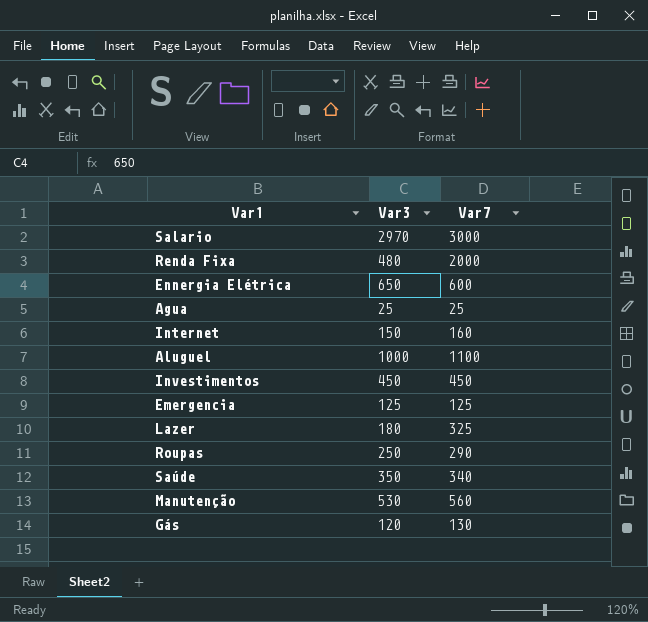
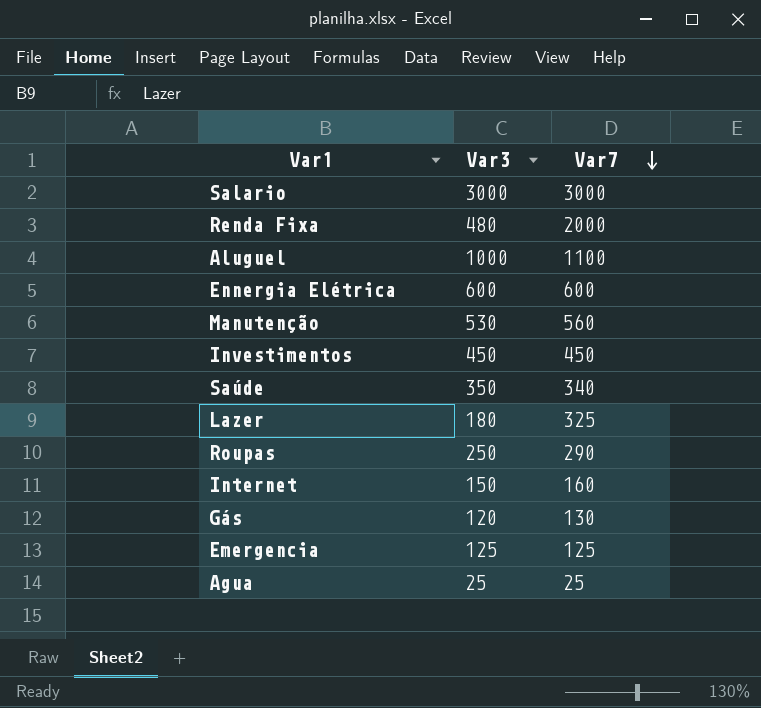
row order: none -> Var7 descending
Salario | Var3: 2970 -> 3000
Ennergia Elétrica | Var3: 650 -> 600

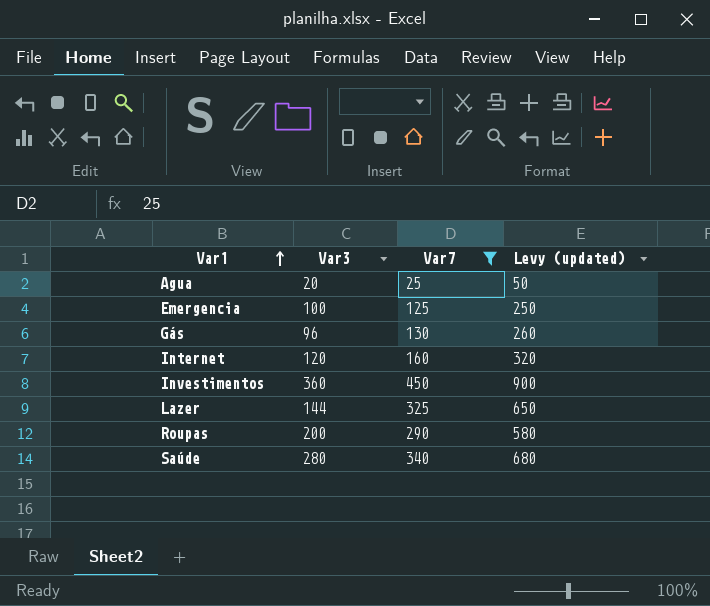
filter: none -> Var7 <= 450
row order: Var7 descending -> Var1 ascending
column Levy (updated) | formula: none -> [Var7] * 2
Agua | Var3: 25 -> 20
Emergencia | Var3: 125 -> 100
Gás | Var3: 120 -> 96
Internet | Var3: 150 -> 120
Investimentos | Var3: 450 -> 360
Lazer | Var3: 180 -> 144
Roupas | Var3: 250 -> 200
Saúde | Var3: 350 -> 280

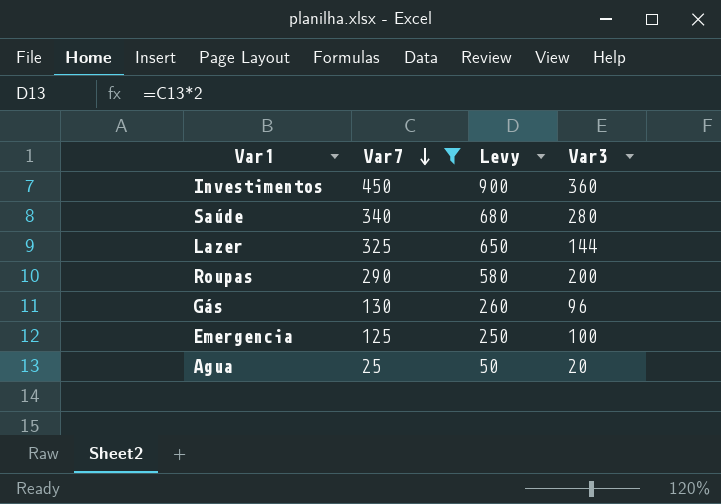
row order: Var1 ascending -> Var7 descending
column name: Levy (updated) -> Levy
column Var3 | position: 2 -> 4
row Internet: 120 | 160 | 320 -> none

